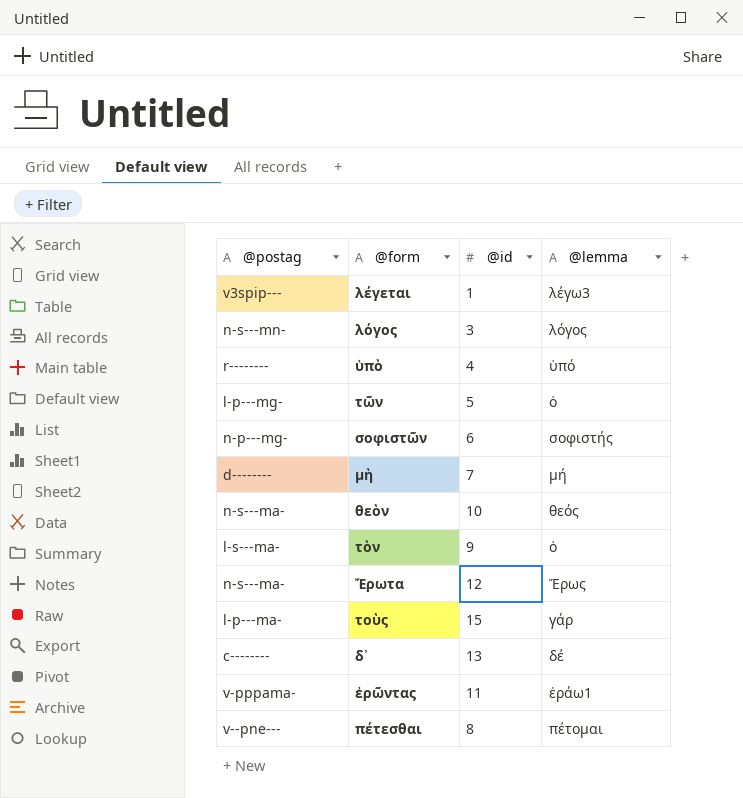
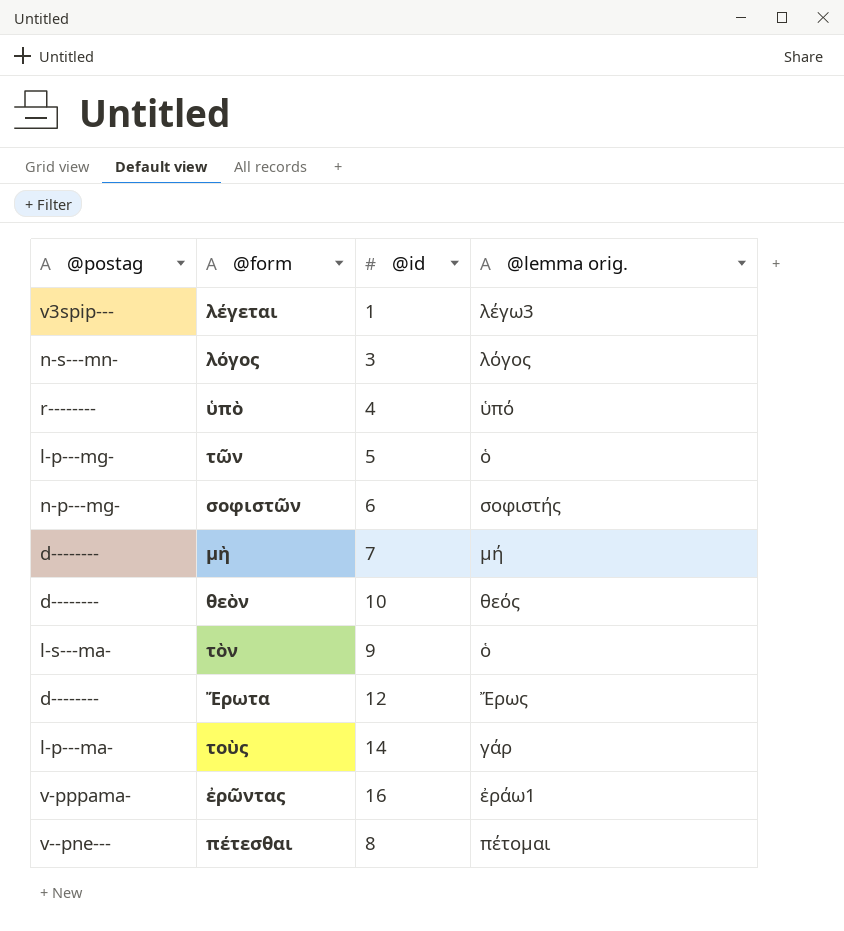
column name: @lemma -> @lemma orig.
row δ᾽: c-------- | 13 | δέ -> none
θεὸν | @postag: n-s---ma- -> d--------
Ἔρωτα | @postag: n-s---ma- -> d--------
τοὺς | @id: 15 -> 14
ἐρῶντας | @id: 11 -> 16

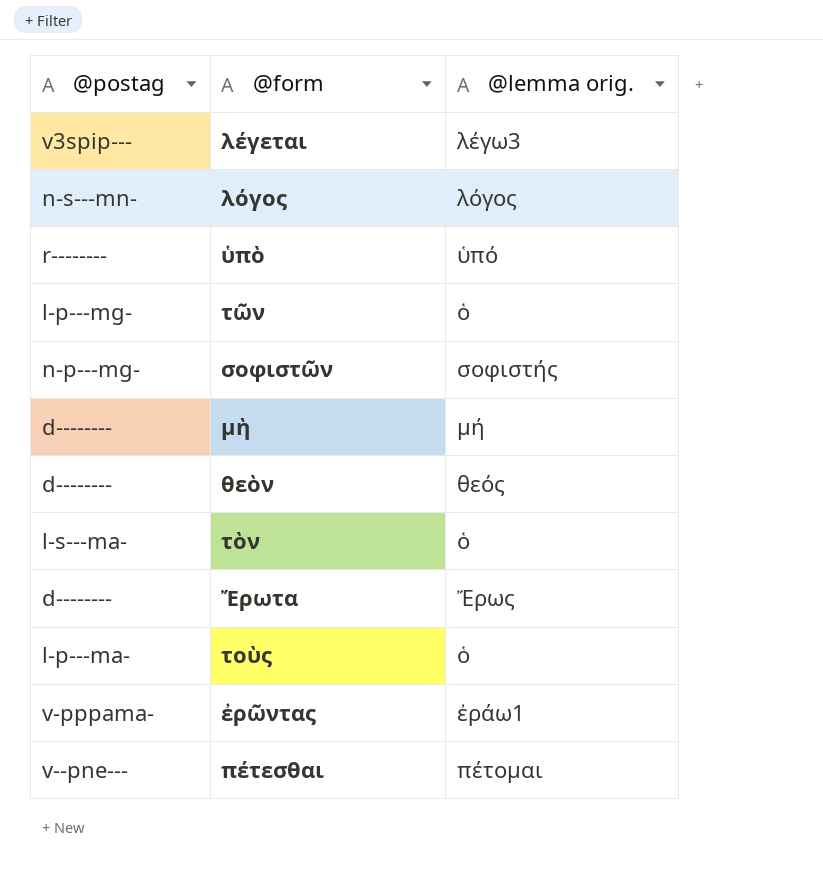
column @id | position: 3 -> none
τοὺς | @lemma orig.: γάρ -> ὁ

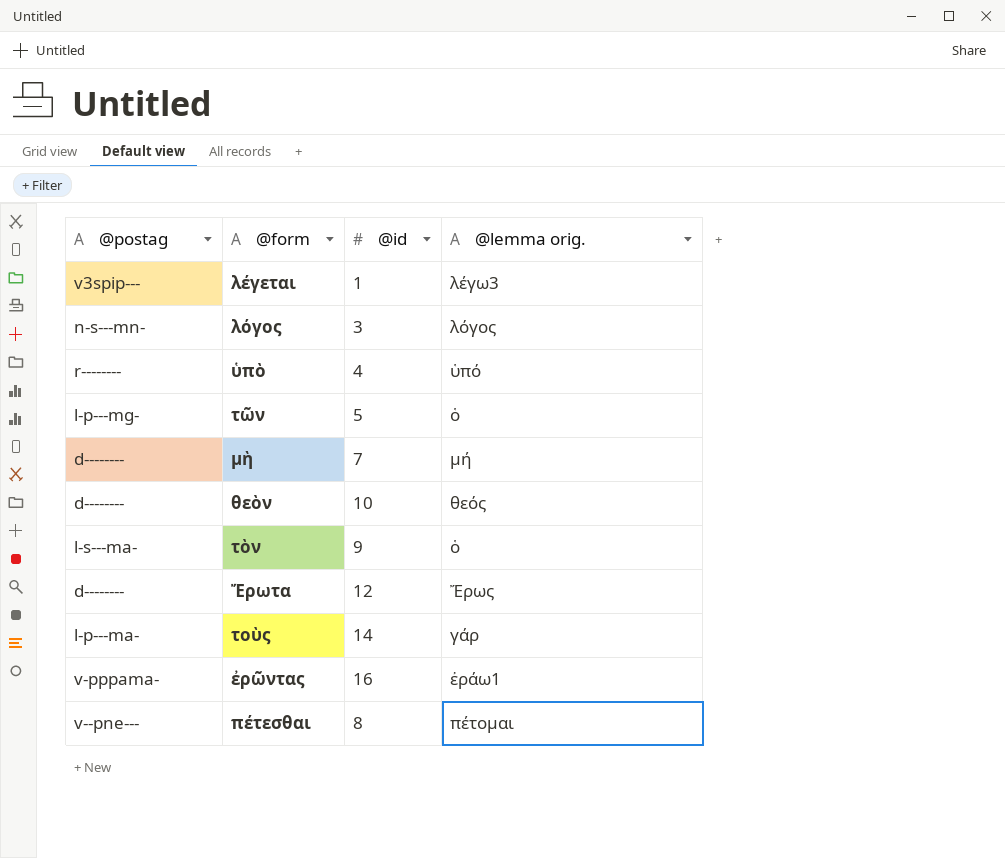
column @id | position: none -> 3
row σοφιστῶν: n-p---mg- | σοφιστής -> none
τοὺς | @lemma orig.: ὁ -> γάρ

